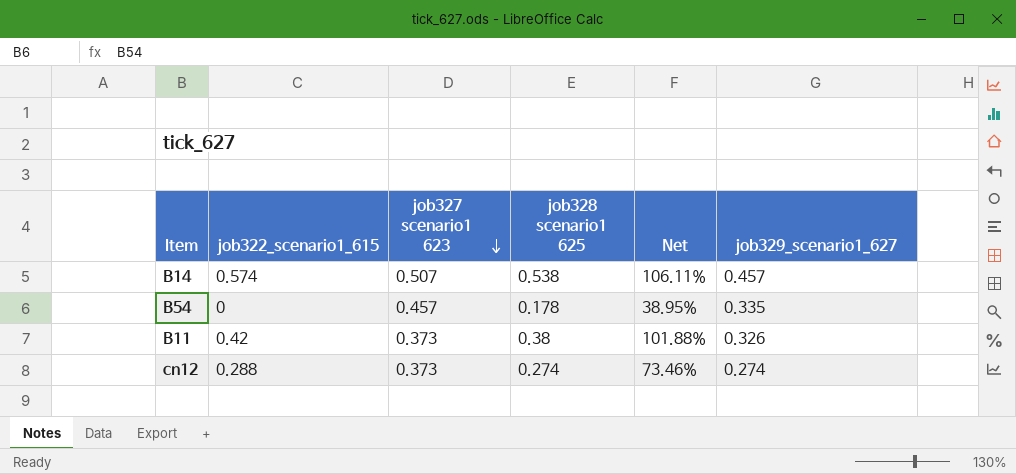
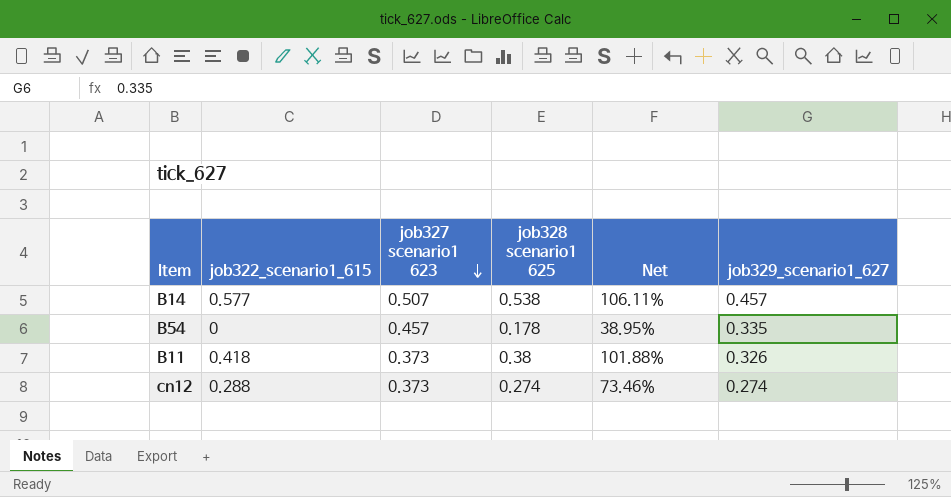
B14 | job322_scenario1_615: 0.574 -> 0.577
B11 | job322_scenario1_615: 0.42 -> 0.418

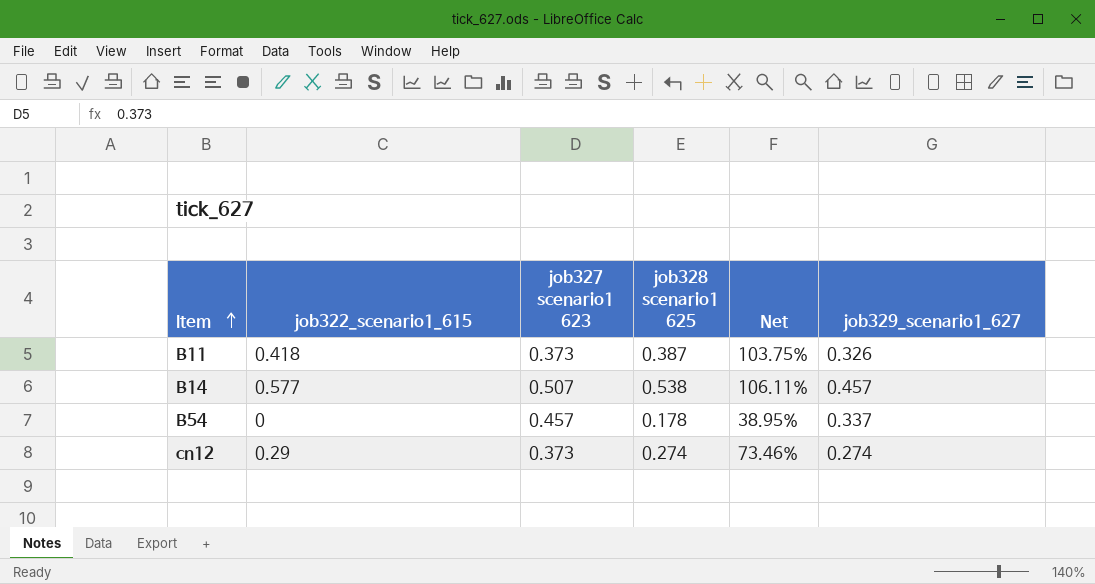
row order: job327 scenario1 623 descending -> Item ascending
B11 | job328 scenario1 625: 0.38 -> 0.387
B11 | Net: 101.88% -> 103.75%
B54 | job329_scenario1_627: 0.335 -> 0.337
cn12 | job322_scenario1_615: 0.288 -> 0.29

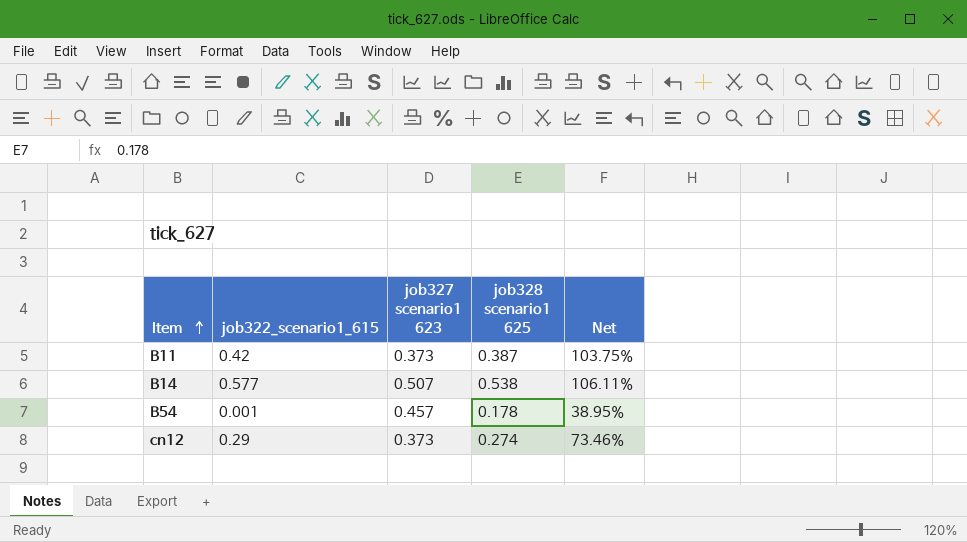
column job329_scenario1_627 | position: 6 -> none
B11 | job322_scenario1_615: 0.418 -> 0.42
B54 | job322_scenario1_615: 0 -> 0.001

